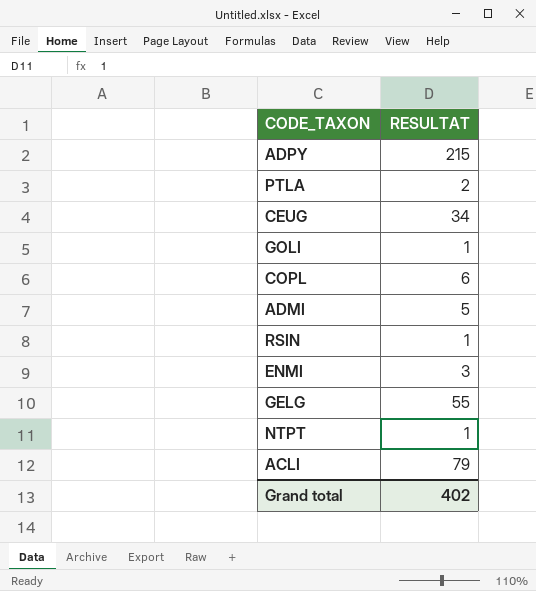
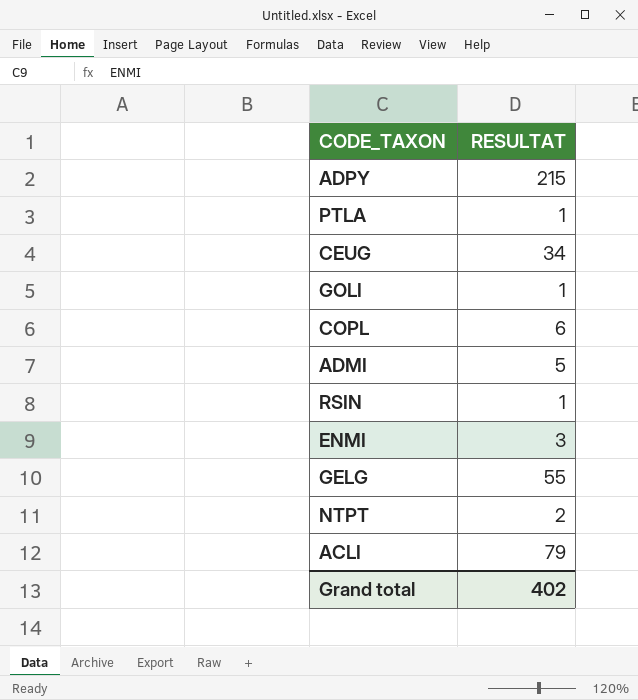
PTLA | RESULTAT: 2 -> 1
NTPT | RESULTAT: 1 -> 2

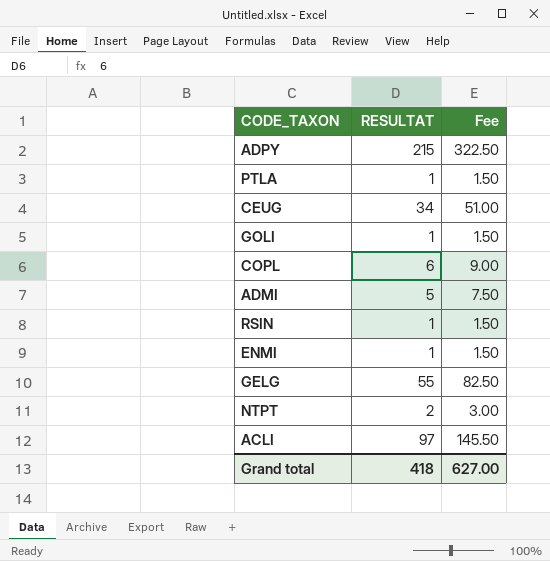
column Fee | formula: none -> [RESULTAT] * 1.5
ENMI | RESULTAT: 3 -> 1
ACLI | RESULTAT: 79 -> 97
Grand total | RESULTAT: 402 -> 418

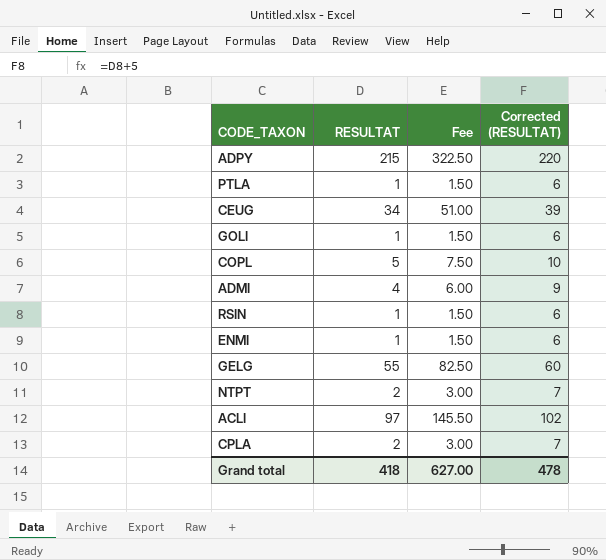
column Corrected (RESULTAT) | formula: none -> [RESULTAT] + 5
COPL | RESULTAT: 6 -> 5
COPL | Fee: 9.00 -> 7.50
ADMI | RESULTAT: 5 -> 4
ADMI | Fee: 7.50 -> 6.00
row CPLA: none -> 2 | 3.00 | 7

